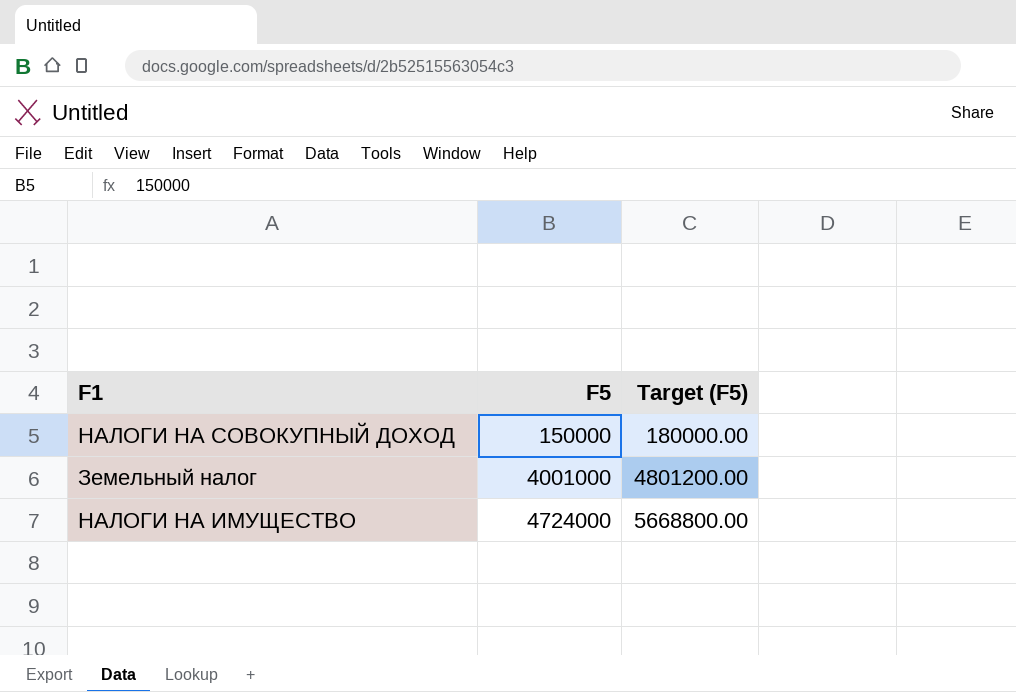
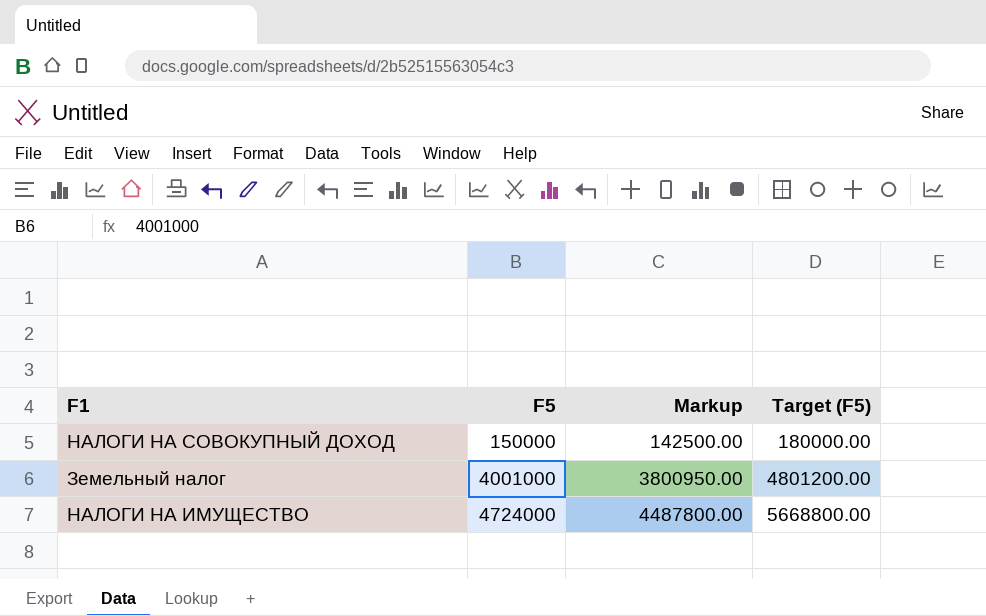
column Markup | formula: none -> [F5] * 0.95

